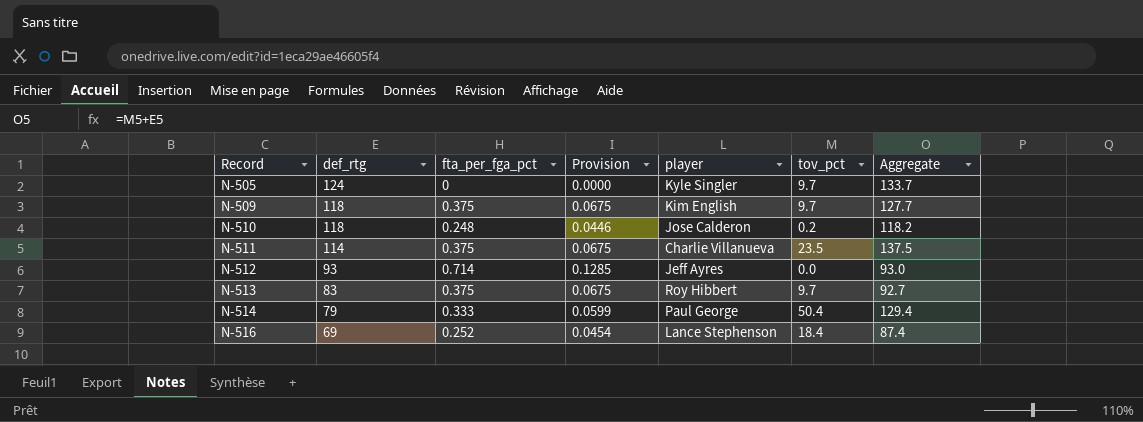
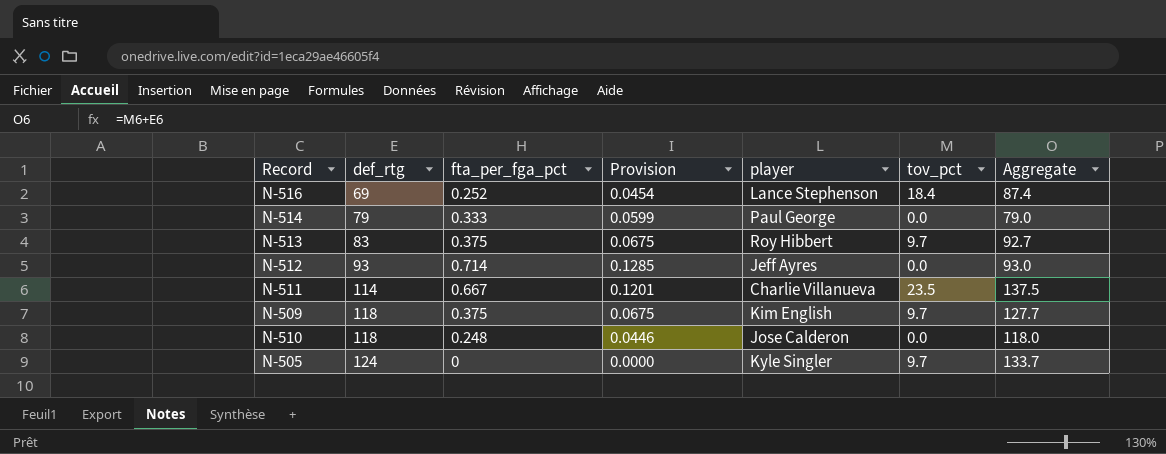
row order: Record ascending -> def_rtg ascending
N-514 | tov_pct: 50.4 -> 0.0
N-514 | Aggregate: 129.4 -> 79.0
N-511 | fta_per_fga_pct: 0.375 -> 0.667
N-511 | Provision: 0.0675 -> 0.1201
N-510 | tov_pct: 0.2 -> 0.0
N-510 | Aggregate: 118.2 -> 118.0

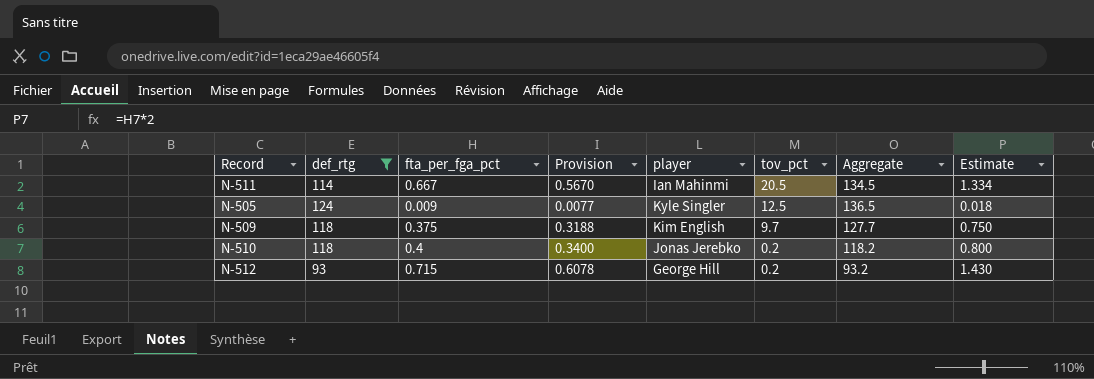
filter: none -> def_rtg >= 93
row order: def_rtg ascending -> tov_pct descending
column Provision | formula: [fta_per_fga_pct] * 0.18 -> [fta_per_fga_pct] * 0.85
column Estimate | formula: none -> [fta_per_fga_pct] * 2
N-511 | player: Charlie Villanueva -> Ian Mahinmi
N-511 | tov_pct: 23.5 -> 20.5
N-511 | Aggregate: 137.5 -> 134.5
N-505 | fta_per_fga_pct: 0 -> 0.009
N-505 | tov_pct: 9.7 -> 12.5
N-505 | Aggregate: 133.7 -> 136.5
N-510 | fta_per_fga_pct: 0.248 -> 0.4
N-510 | player: Jose Calderon -> Jonas Jerebko
N-510 | tov_pct: 0.0 -> 0.2
N-510 | Aggregate: 118.0 -> 118.2
N-512 | fta_per_fga_pct: 0.714 -> 0.715
N-512 | player: Jeff Ayres -> George Hill
N-512 | tov_pct: 0.0 -> 0.2
N-512 | Aggregate: 93.0 -> 93.2

